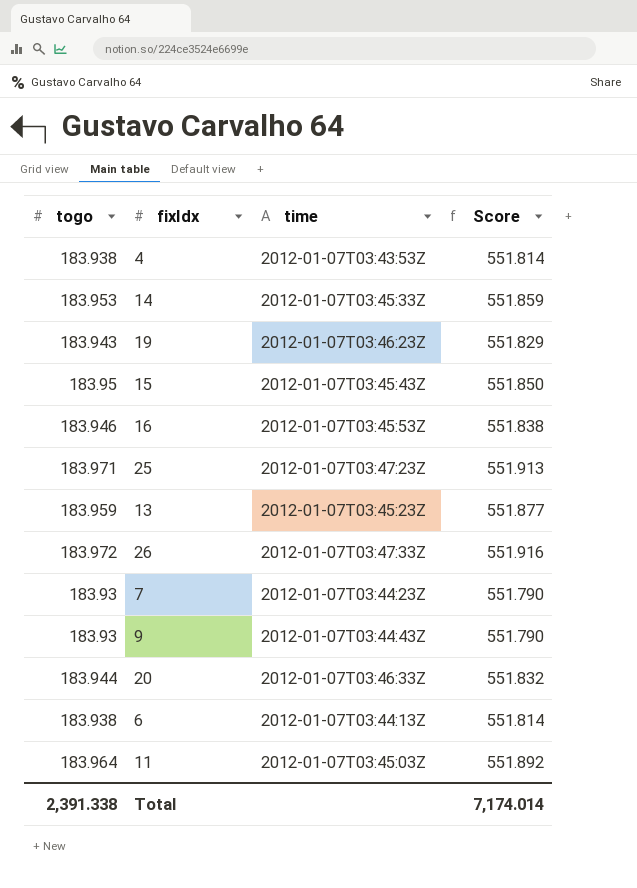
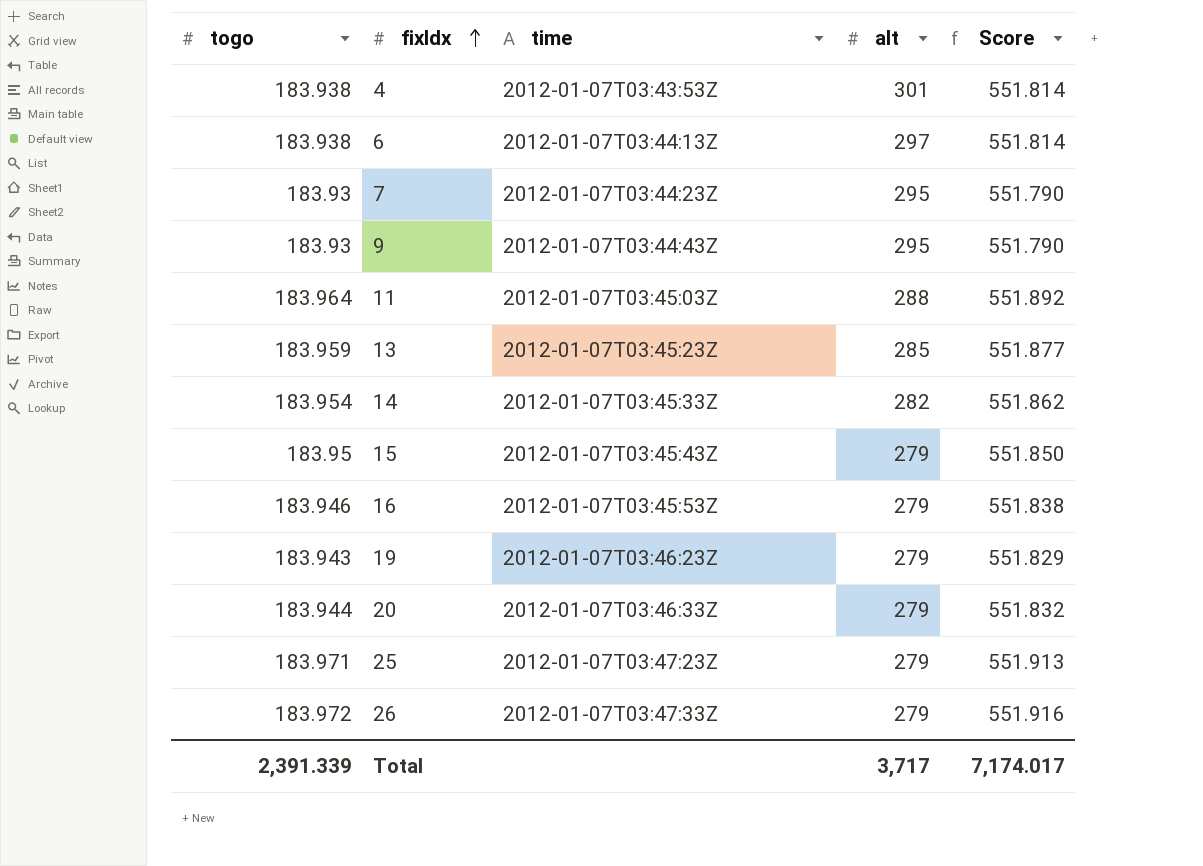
row order: none -> fixIdx ascending
column alt | position: none -> 4
14 | togo: 183.953 -> 183.954
14 | Score: 551.859 -> 551.862
Total | togo: 2,391.338 -> 2,391.339
Total | Score: 7,174.014 -> 7,174.017

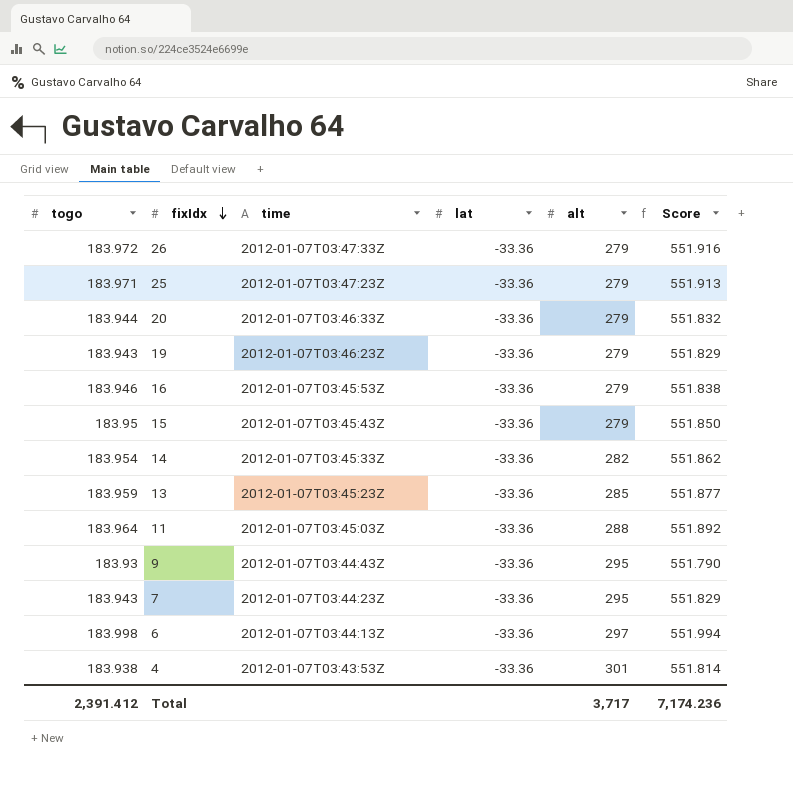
row order: fixIdx ascending -> fixIdx descending
column lat | position: none -> 4
7 | togo: 183.93 -> 183.943
7 | Score: 551.790 -> 551.829
6 | togo: 183.938 -> 183.998
6 | Score: 551.814 -> 551.994
Total | togo: 2,391.339 -> 2,391.412
Total | Score: 7,174.017 -> 7,174.236

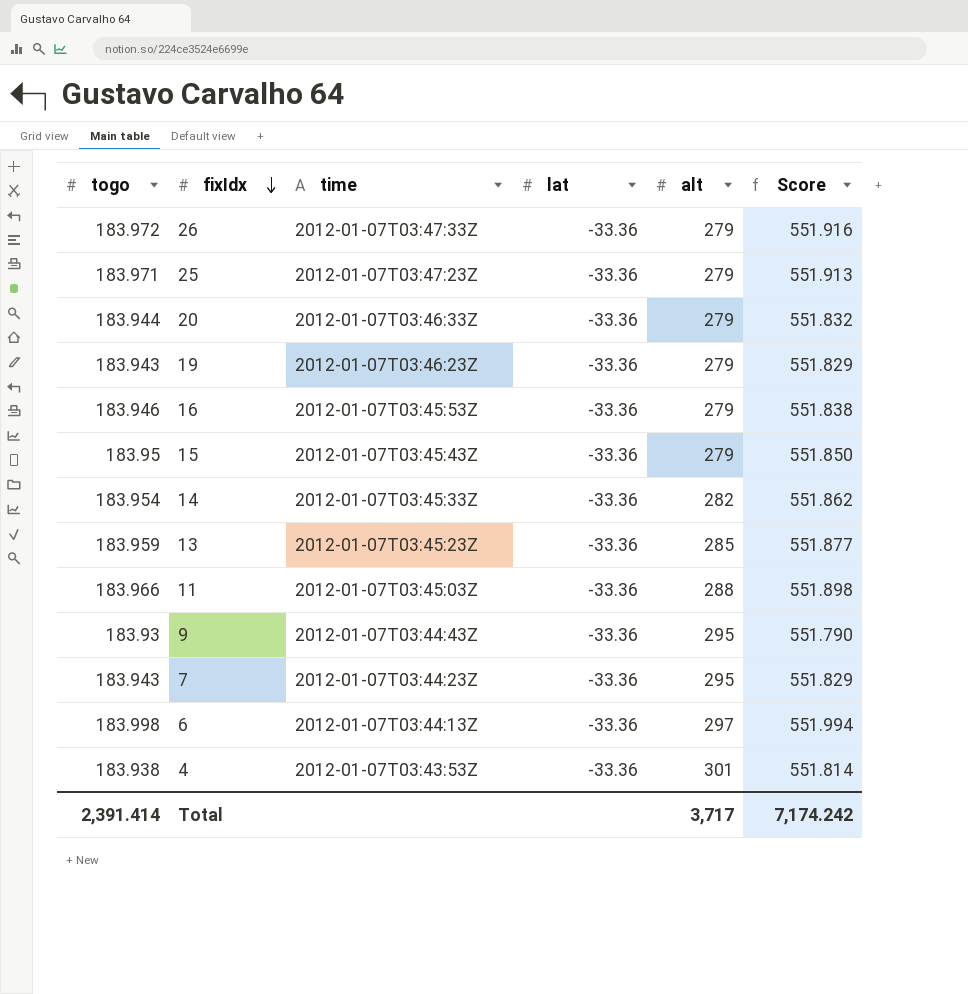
11 | togo: 183.964 -> 183.966
11 | Score: 551.892 -> 551.898
Total | togo: 2,391.412 -> 2,391.414
Total | Score: 7,174.236 -> 7,174.242

